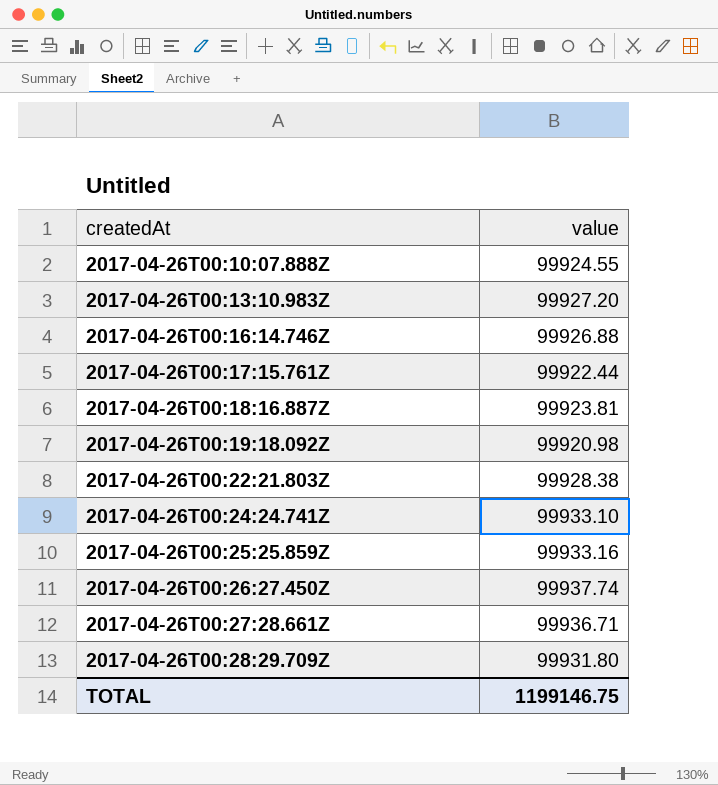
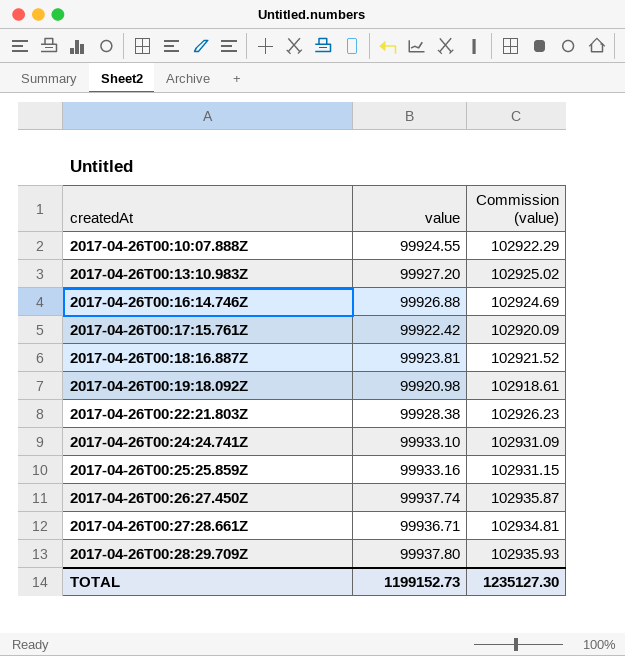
column Commission (value) | formula: none -> [value] * 1.03
2017-04-26T00:17:15.761Z | value: 99922.44 -> 99922.42
2017-04-26T00:28:29.709Z | value: 99931.80 -> 99937.80
TOTAL | value: 1199146.75 -> 1199152.73

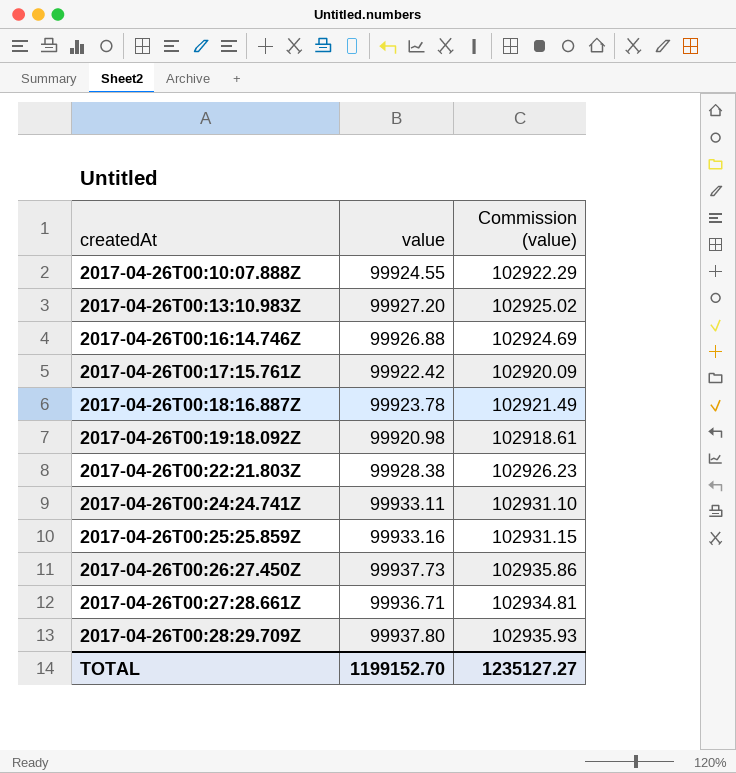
2017-04-26T00:18:16.887Z | value: 99923.81 -> 99923.78
2017-04-26T00:18:16.887Z | Commission (value): 102921.52 -> 102921.49
2017-04-26T00:24:24.741Z | value: 99933.10 -> 99933.11
2017-04-26T00:24:24.741Z | Commission (value): 102931.09 -> 102931.10
2017-04-26T00:26:27.450Z | value: 99937.74 -> 99937.73
2017-04-26T00:26:27.450Z | Commission (value): 102935.87 -> 102935.86
TOTAL | value: 1199152.73 -> 1199152.70
TOTAL | Commission (value): 1235127.30 -> 1235127.27

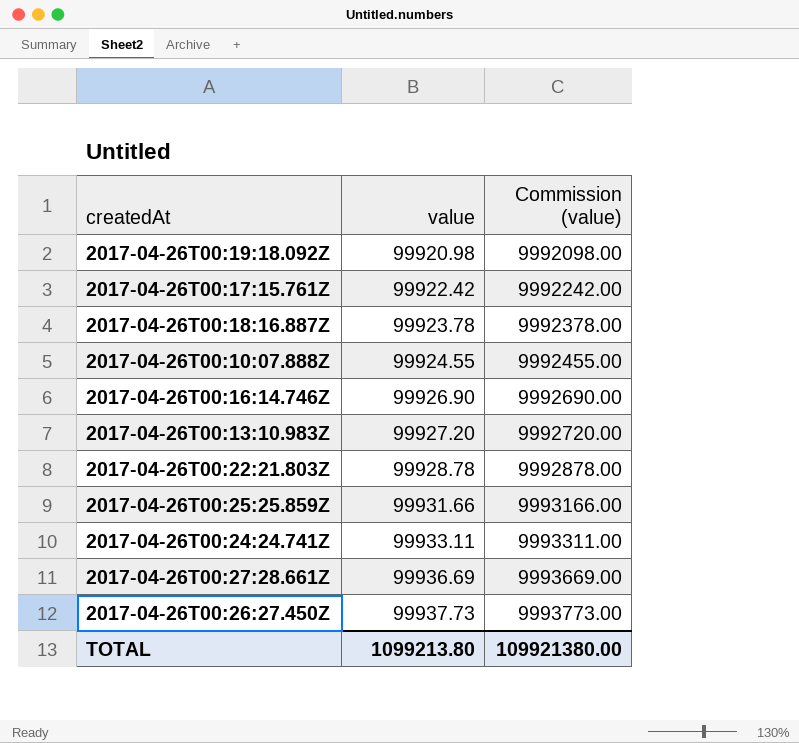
row order: createdAt ascending -> value ascending
column Commission (value) | formula: [value] * 1.03 -> [value] * 100
row 2017-04-26T00:28:29.709Z: 99937.80 | 102935.93 -> none
2017-04-26T00:16:14.746Z | value: 99926.88 -> 99926.90
2017-04-26T00:22:21.803Z | value: 99928.38 -> 99928.78
2017-04-26T00:25:25.859Z | value: 99933.16 -> 99931.66
2017-04-26T00:27:28.661Z | value: 99936.71 -> 99936.69
TOTAL | value: 1199152.70 -> 1099213.80
TOTAL | Commission (value): 1235127.27 -> 109921380.00

